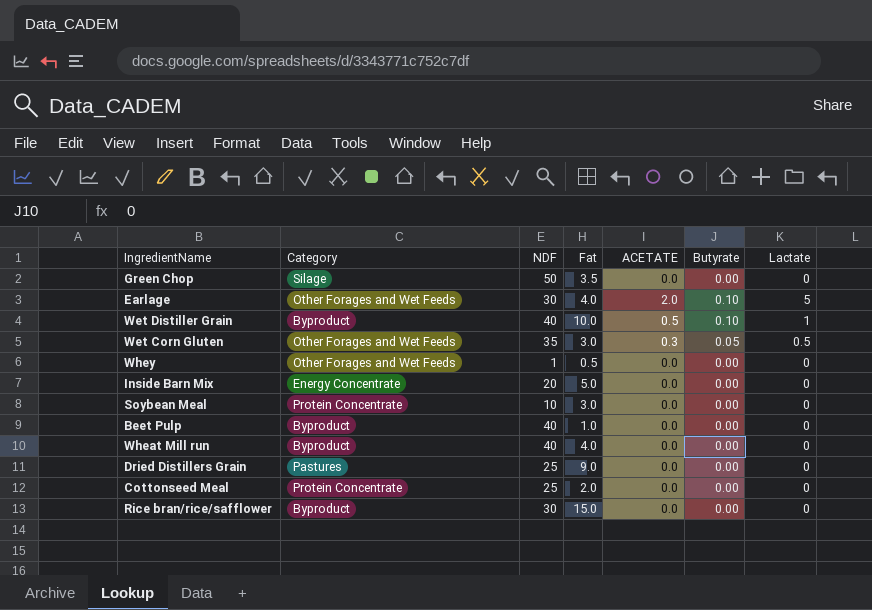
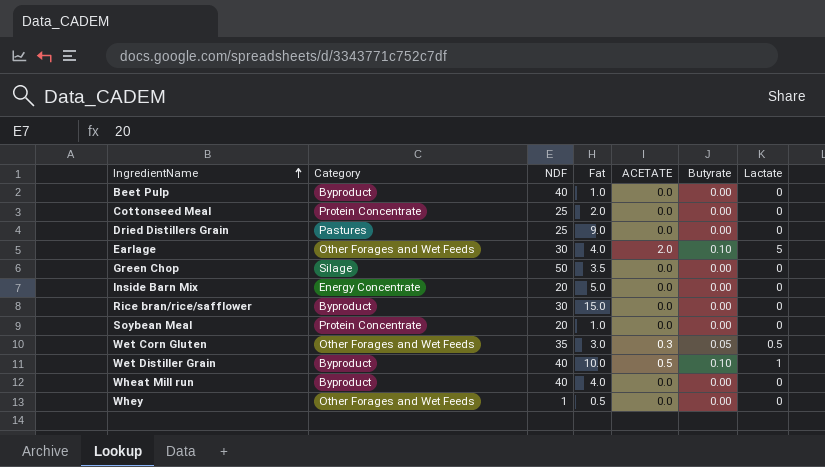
row order: none -> IngredientName ascending
Soybean Meal | NDF: 10 -> 20
Soybean Meal | Fat: 3.0 -> 1.0

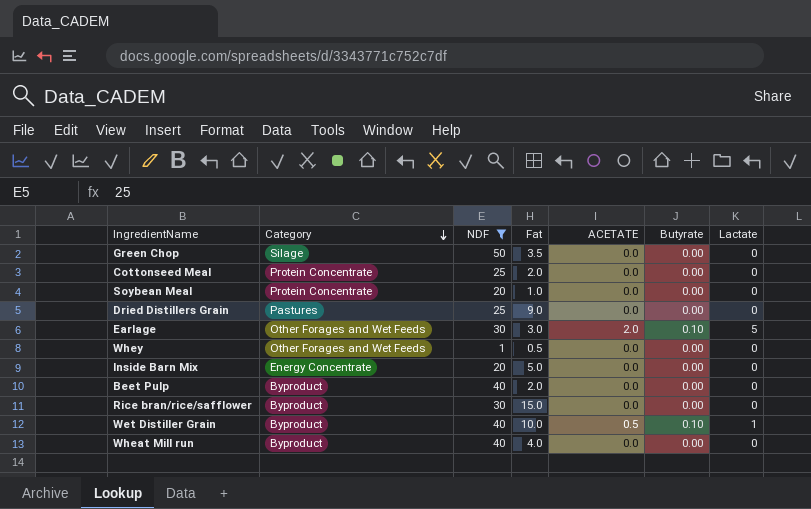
filter: none -> NDF != 35
row order: IngredientName ascending -> Category descending
Earlage | Fat: 4.0 -> 3.0
Beet Pulp | Fat: 1.0 -> 2.0

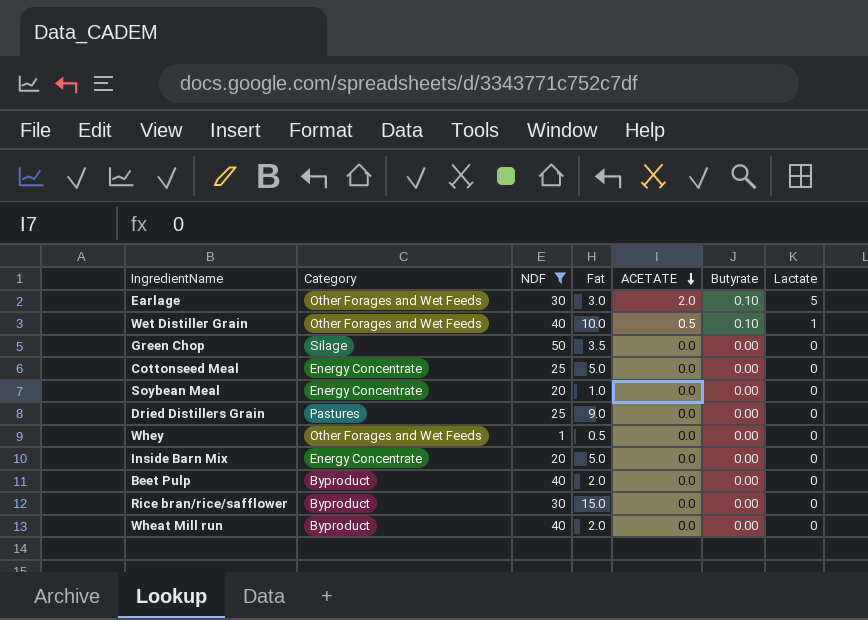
row order: Category descending -> ACETATE descending
Wet Distiller Grain | Category: Byproduct -> Other Forages and Wet Feeds
Cottonseed Meal | Category: Protein Concentrate -> Energy Concentrate
Cottonseed Meal | Fat: 2.0 -> 5.0
Soybean Meal | Category: Protein Concentrate -> Energy Concentrate
Wheat Mill run | Fat: 4.0 -> 2.0

